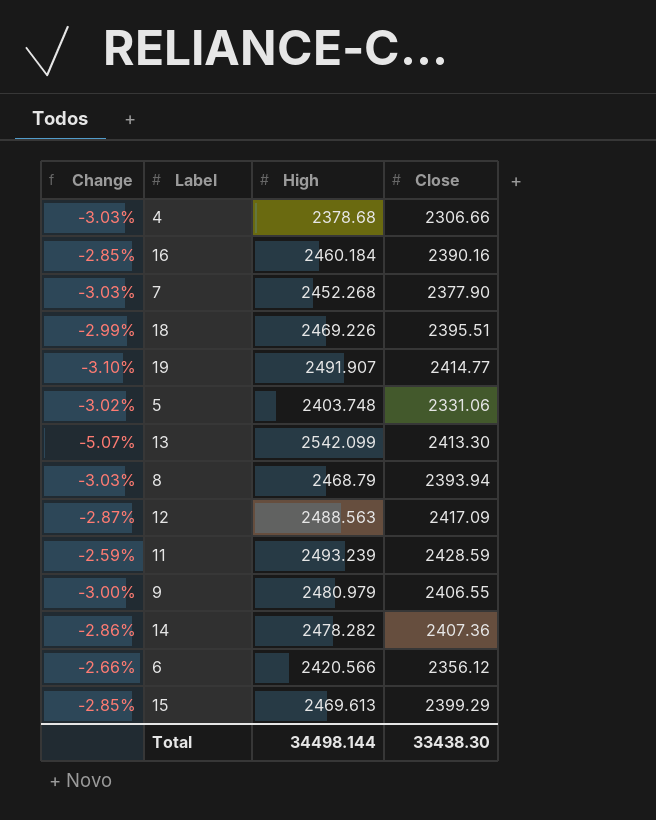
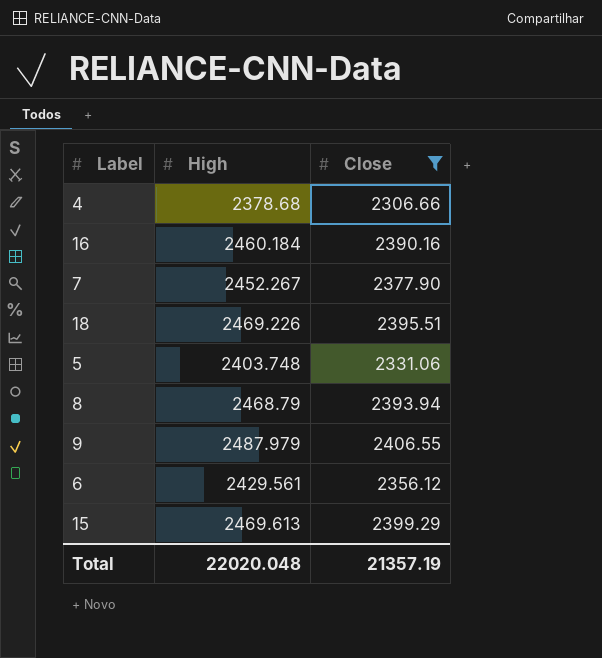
filter: none -> Close <= 2406.55
column Change | formula: ([Close] - [High]) / [High] -> none
7 | High: 2452.268 -> 2452.267
9 | High: 2480.979 -> 2487.979
6 | High: 2420.566 -> 2429.561
Total | High: 34498.144 -> 22020.048
Total | Close: 33438.30 -> 21357.19

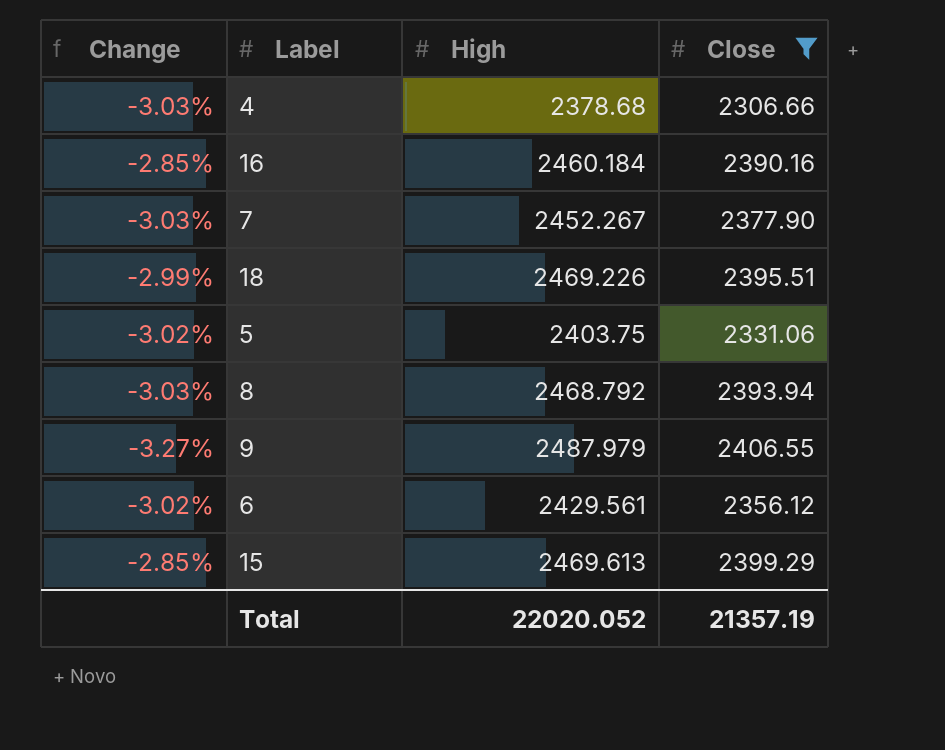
column Change | formula: none -> ([Close] - [High]) / [High]
5 | High: 2403.748 -> 2403.75
8 | High: 2468.79 -> 2468.792
Total | High: 22020.048 -> 22020.052

